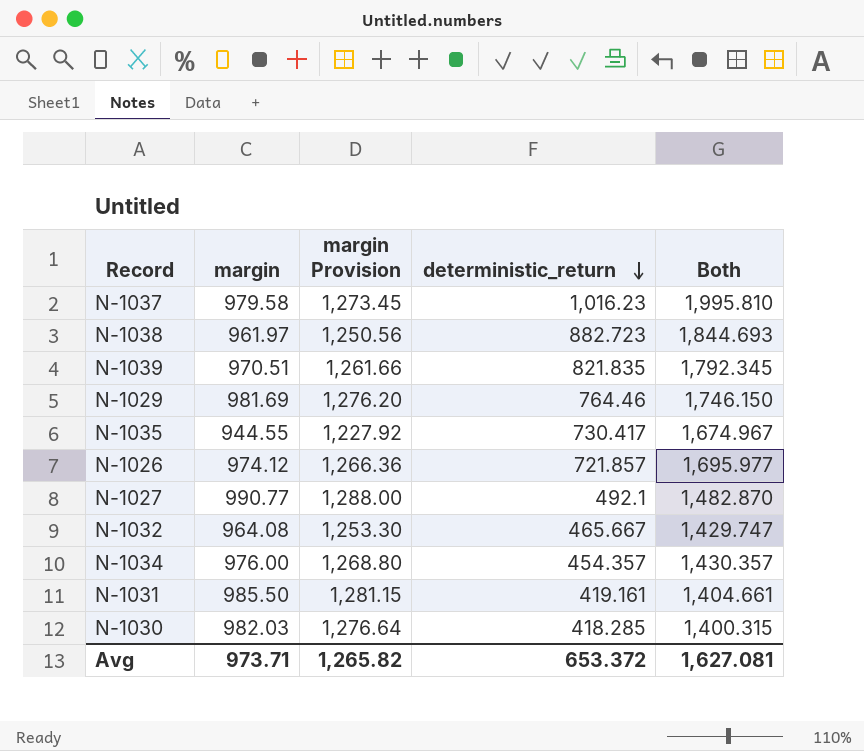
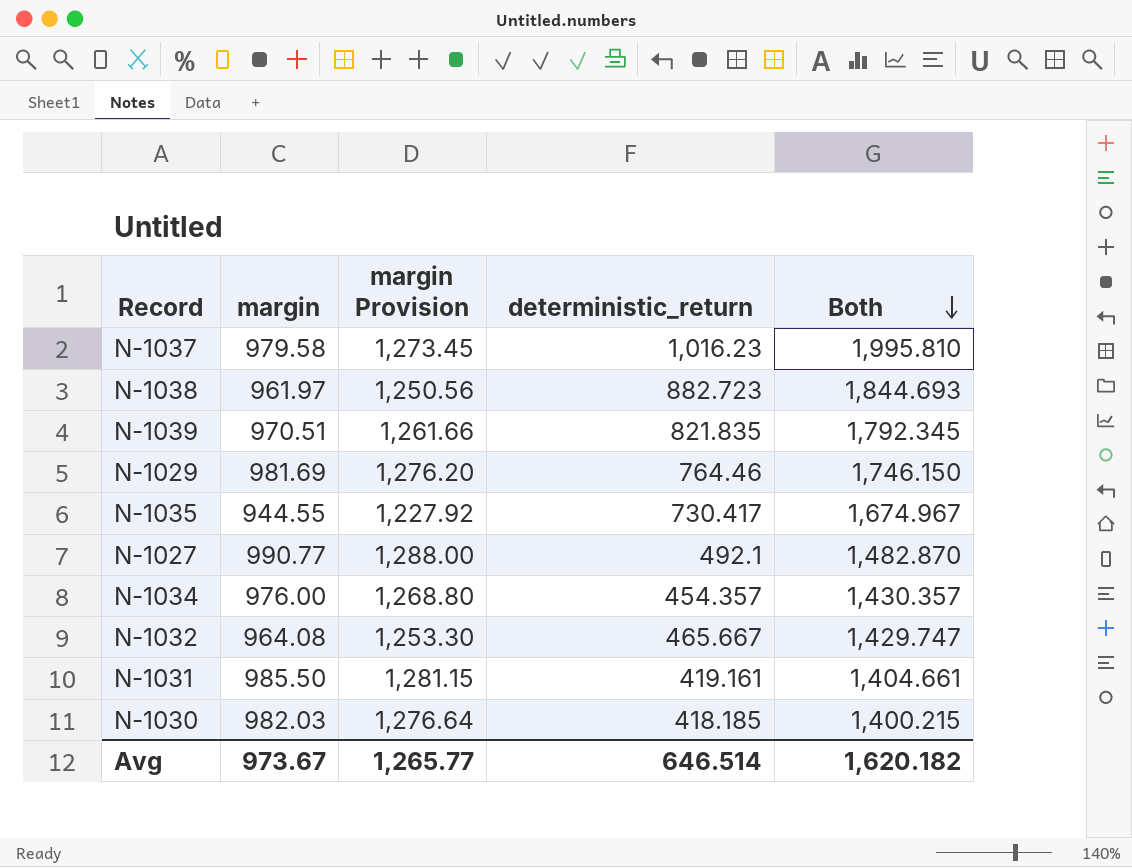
row order: deterministic_return descending -> Both descending
row N-1026: 974.12 | 1,266.36 | 721.857 | 1,695.977 -> none
N-1030 | deterministic_return: 418.285 -> 418.185
N-1030 | Both: 1,400.315 -> 1,400.215
Avg | margin: 973.71 -> 973.67
Avg | margin Provision: 1,265.82 -> 1,265.77
Avg | deterministic_return: 653.372 -> 646.514
Avg | Both: 1,627.081 -> 1,620.182

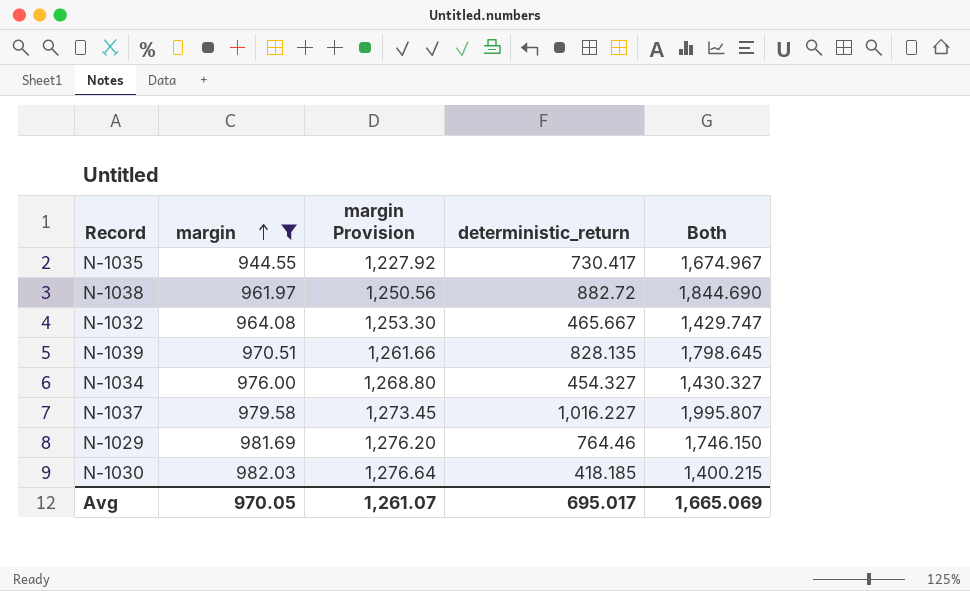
filter: none -> margin <= 982.03
row order: Both descending -> margin ascending
N-1038 | deterministic_return: 882.723 -> 882.72
N-1038 | Both: 1,844.693 -> 1,844.690
N-1039 | deterministic_return: 821.835 -> 828.135
N-1039 | Both: 1,792.345 -> 1,798.645
N-1034 | deterministic_return: 454.357 -> 454.327
N-1034 | Both: 1,430.357 -> 1,430.327
N-1037 | deterministic_return: 1,016.23 -> 1,016.227
N-1037 | Both: 1,995.810 -> 1,995.807
Avg | margin: 973.67 -> 970.05
Avg | margin Provision: 1,265.77 -> 1,261.07
Avg | deterministic_return: 646.514 -> 695.017
Avg | Both: 1,620.182 -> 1,665.069

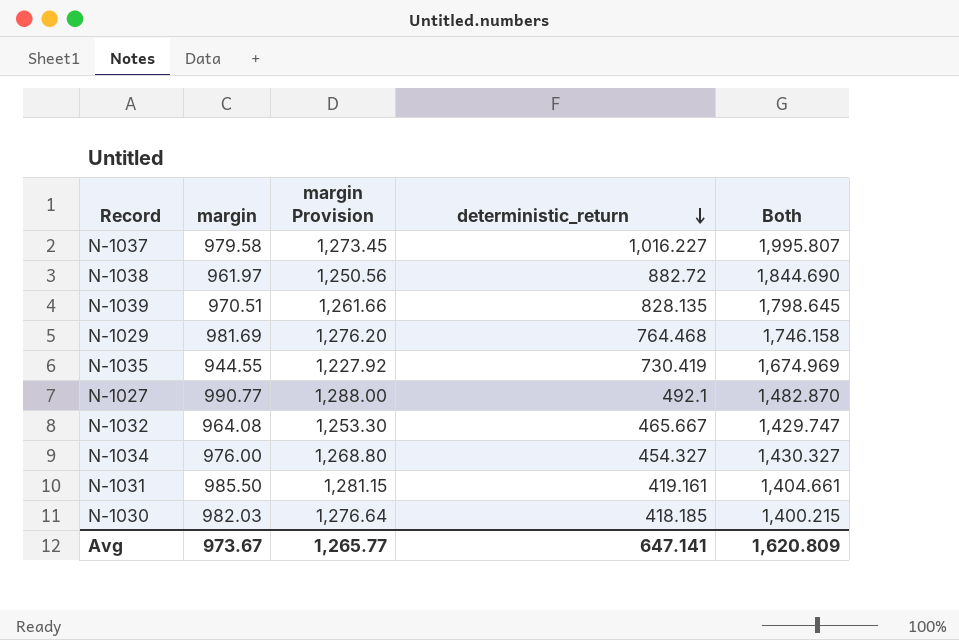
filter: margin <= 982.03 -> none
row order: margin ascending -> deterministic_return descending
N-1029 | deterministic_return: 764.46 -> 764.468
N-1029 | Both: 1,746.150 -> 1,746.158
N-1035 | deterministic_return: 730.417 -> 730.419
N-1035 | Both: 1,674.967 -> 1,674.969
Avg | margin: 970.05 -> 973.67
Avg | margin Provision: 1,261.07 -> 1,265.77
Avg | deterministic_return: 695.017 -> 647.141
Avg | Both: 1,665.069 -> 1,620.809

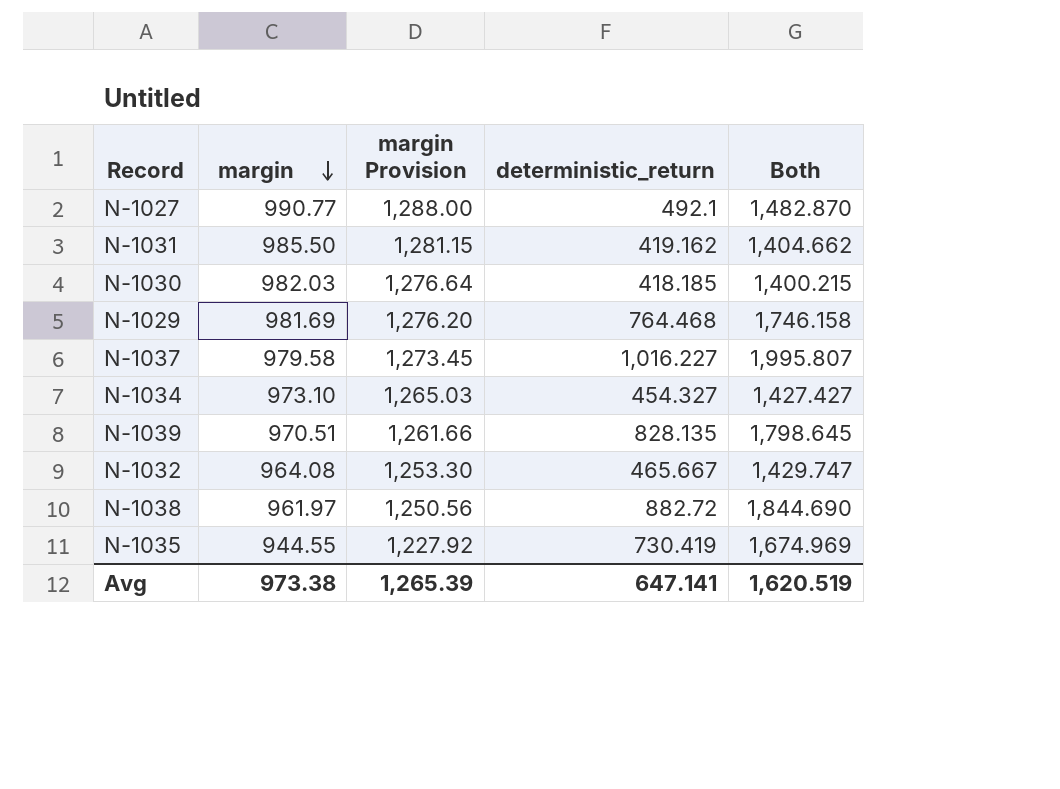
row order: deterministic_return descending -> margin descending
N-1031 | deterministic_return: 419.161 -> 419.162
N-1031 | Both: 1,404.661 -> 1,404.662
N-1034 | margin: 976.00 -> 973.10
N-1034 | margin Provision: 1,268.80 -> 1,265.03
N-1034 | Both: 1,430.327 -> 1,427.427
Avg | margin: 973.67 -> 973.38
Avg | margin Provision: 1,265.77 -> 1,265.39
Avg | Both: 1,620.809 -> 1,620.519

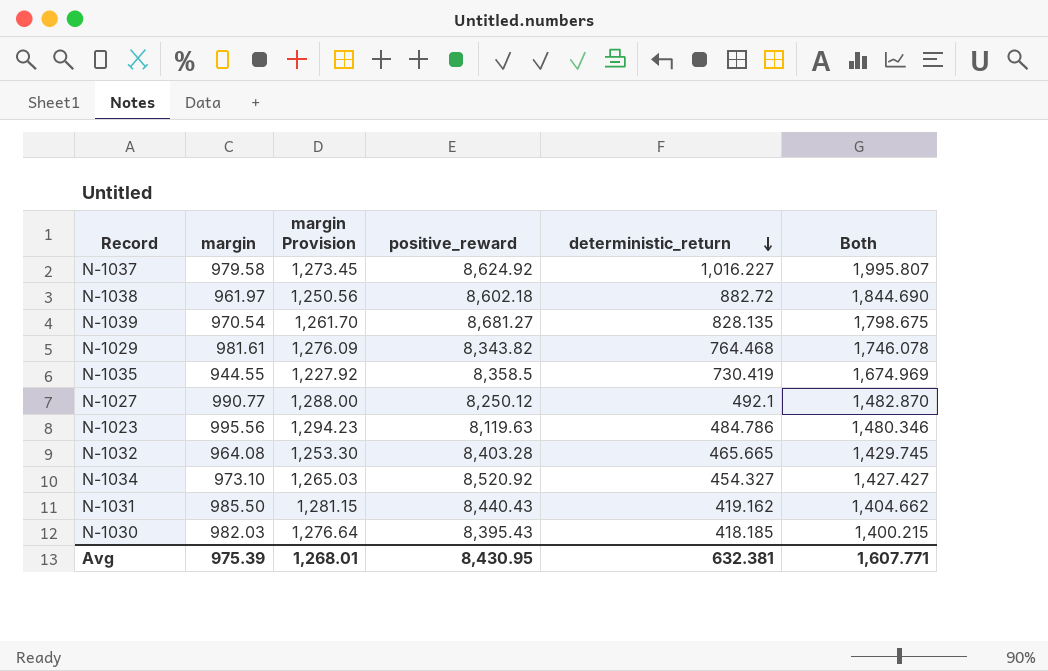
row order: margin descending -> deterministic_return descending
column positive_reward | position: none -> 4
N-1039 | margin: 970.51 -> 970.54
N-1039 | margin Provision: 1,261.66 -> 1,261.70
N-1039 | Both: 1,798.645 -> 1,798.675
N-1029 | margin: 981.69 -> 981.61
N-1029 | margin Provision: 1,276.20 -> 1,276.09
N-1029 | Both: 1,746.158 -> 1,746.078
row N-1023: none -> 995.56 | 1,294.23 | 8,119.63 | 484.786 | 1,480.346
N-1032 | deterministic_return: 465.667 -> 465.665
N-1032 | Both: 1,429.747 -> 1,429.745
Avg | margin: 973.38 -> 975.39
Avg | margin Provision: 1,265.39 -> 1,268.01
Avg | deterministic_return: 647.141 -> 632.381
Avg | Both: 1,620.519 -> 1,607.771

